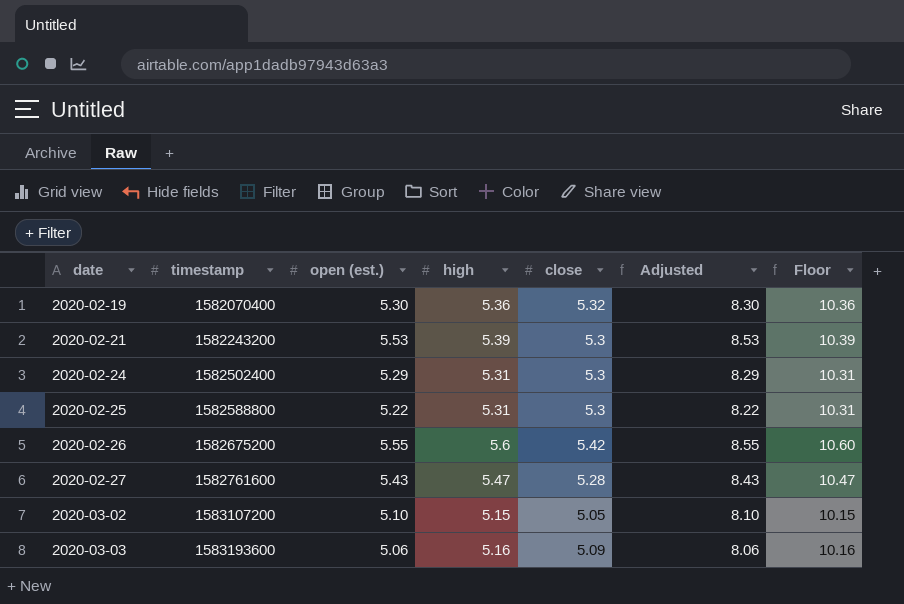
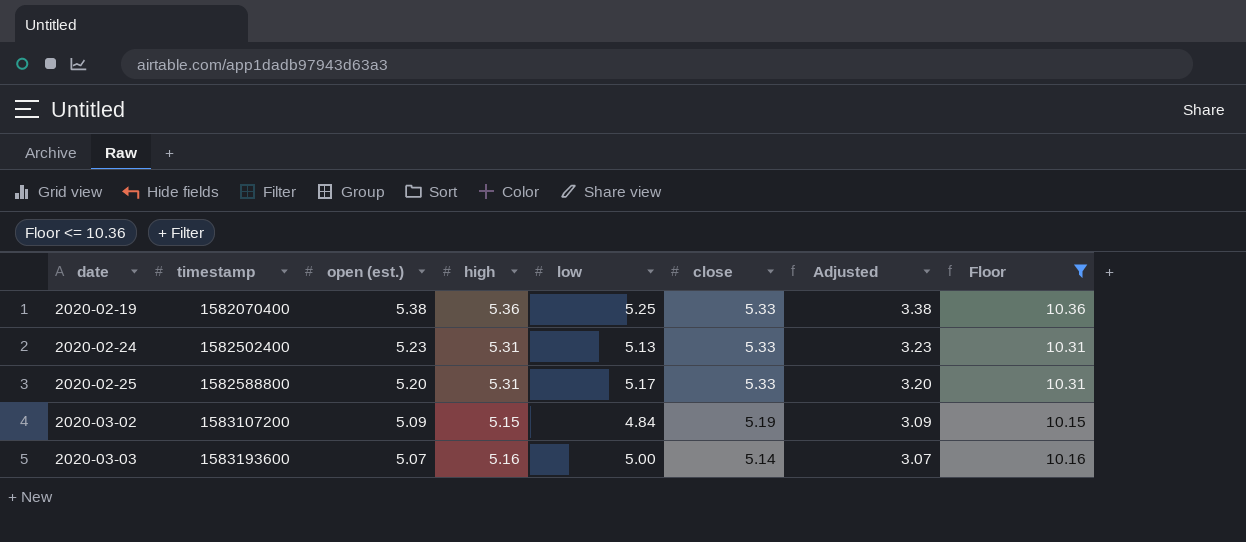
filter: none -> Floor <= 10.36
column low | position: none -> 5
column Adjusted | formula: [open (est.)] + 3 -> [open (est.)] - 2
2020-02-19 | open (est.): 5.30 -> 5.38
2020-02-19 | close: 5.32 -> 5.33
2020-02-24 | open (est.): 5.29 -> 5.23
2020-02-24 | close: 5.3 -> 5.33
2020-02-25 | open (est.): 5.22 -> 5.20
2020-02-25 | close: 5.3 -> 5.33
2020-03-02 | open (est.): 5.10 -> 5.09
2020-03-02 | close: 5.05 -> 5.19
2020-03-03 | open (est.): 5.06 -> 5.07
2020-03-03 | close: 5.09 -> 5.14

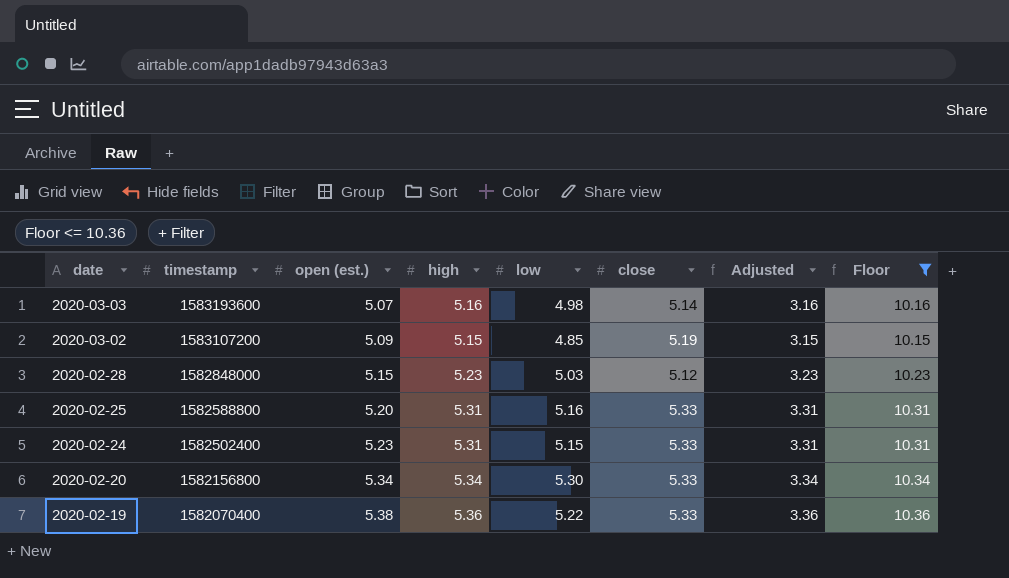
row order: date ascending -> date descending
column Adjusted | formula: [open (est.)] - 2 -> [high] - 2
2020-03-03 | low: 5.00 -> 4.98
2020-03-02 | low: 4.84 -> 4.85
row 2020-02-28: none -> 1582848000 | 5.15 | 5.23 | 5.03 | 5.12 | 3.23 | 10.23
2020-02-25 | low: 5.17 -> 5.16
2020-02-24 | low: 5.13 -> 5.15
row 2020-02-20: none -> 1582156800 | 5.34 | 5.34 | 5.30 | 5.33 | 3.34 | 10.34
2020-02-19 | low: 5.25 -> 5.22

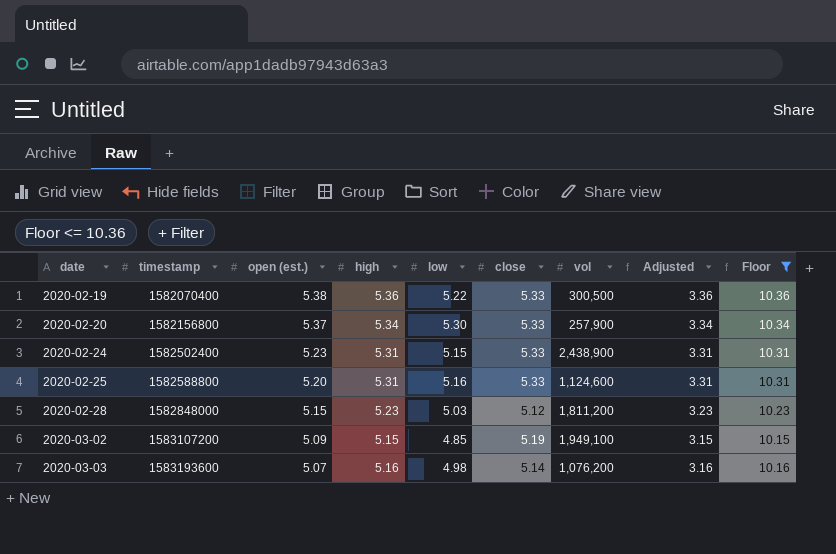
row order: date descending -> date ascending
column vol | position: none -> 7
2020-02-20 | open (est.): 5.34 -> 5.37

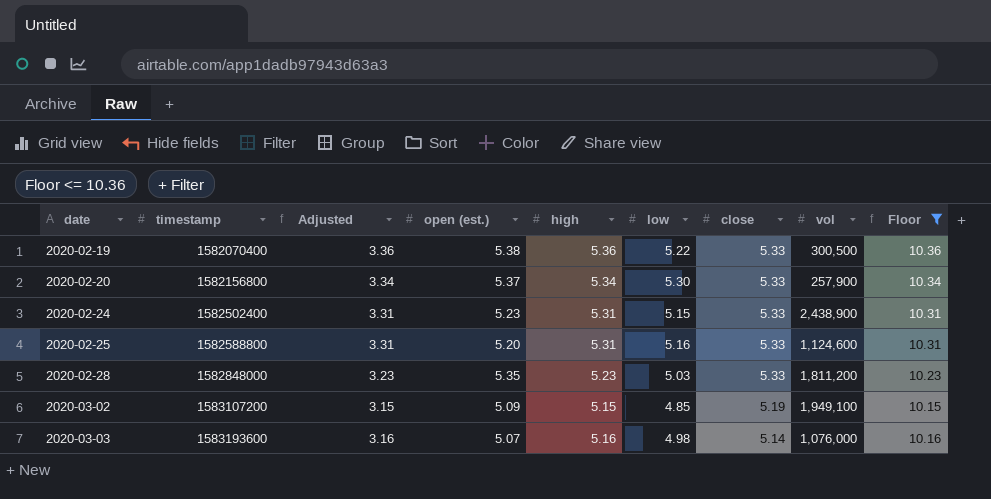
column Adjusted | position: 8 -> 3
2020-02-28 | open (est.): 5.15 -> 5.35
2020-02-28 | close: 5.12 -> 5.33
2020-03-03 | vol: 1,076,200 -> 1,076,000

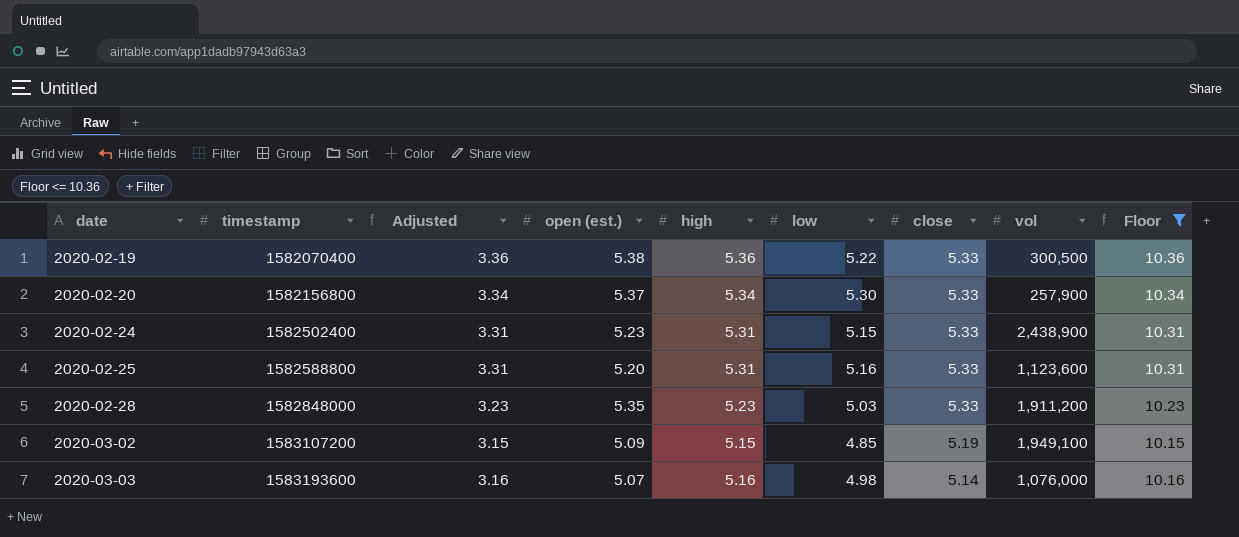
2020-02-25 | vol: 1,124,600 -> 1,123,600
2020-02-28 | vol: 1,811,200 -> 1,911,200

